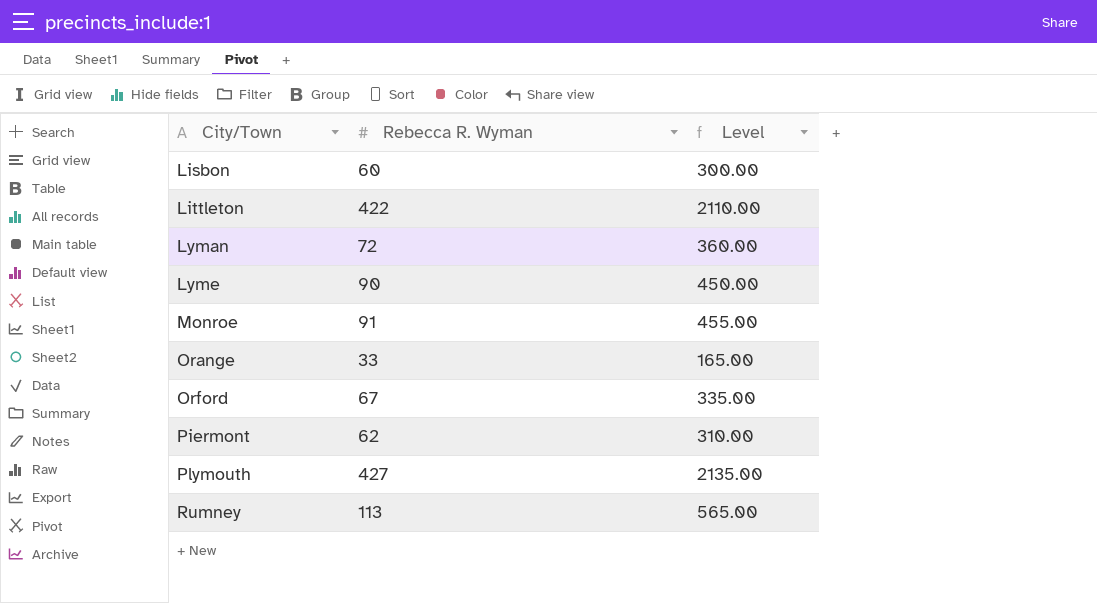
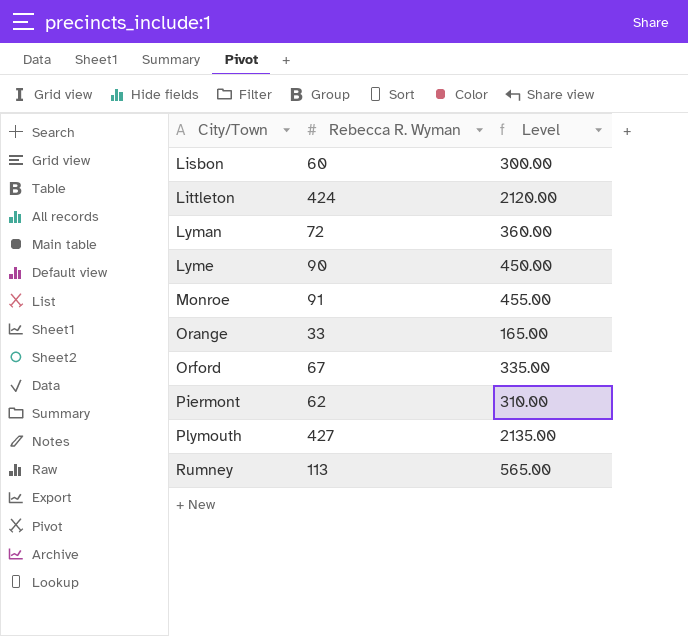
Littleton | Rebecca R. Wyman: 422 -> 424
Littleton | Level: 2110.00 -> 2120.00

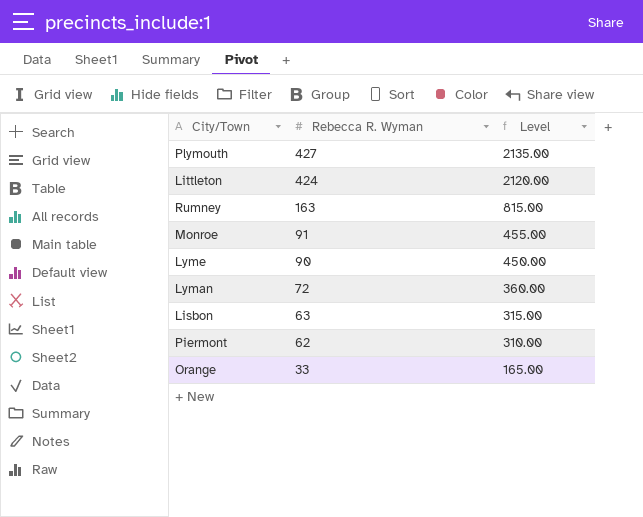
row order: City/Town ascending -> Rebecca R. Wyman descending
row Orford: 67 | 335.00 -> none
Rumney | Rebecca R. Wyman: 113 -> 163
Rumney | Level: 565.00 -> 815.00
Lisbon | Rebecca R. Wyman: 60 -> 63
Lisbon | Level: 300.00 -> 315.00

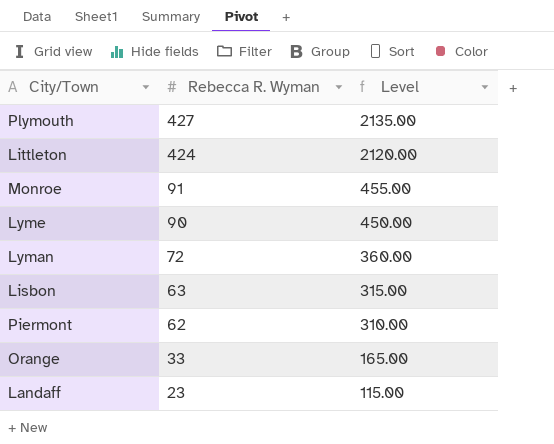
row Rumney: 163 | 815.00 -> none
row Landaff: none -> 23 | 115.00

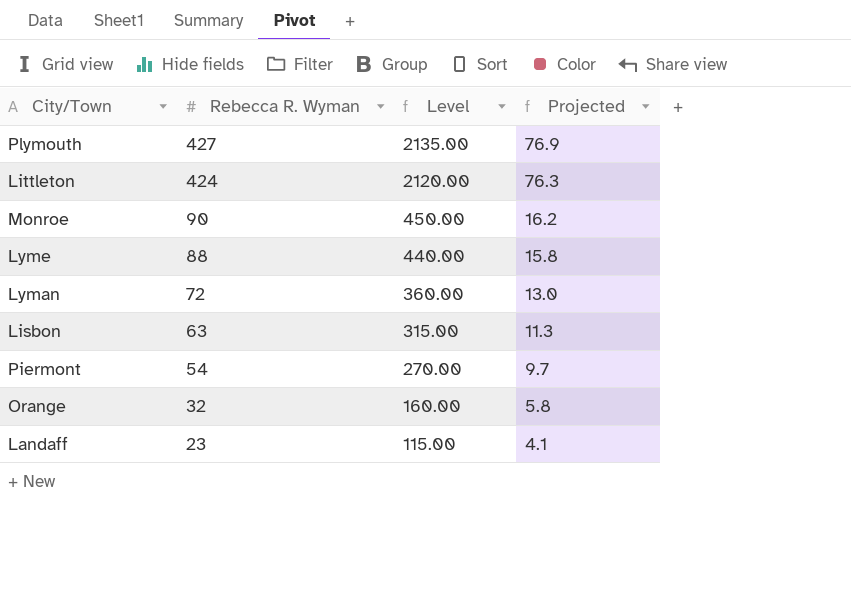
column Projected | formula: none -> [Rebecca R. Wyman] * 0.18
Monroe | Rebecca R. Wyman: 91 -> 90
Monroe | Level: 455.00 -> 450.00
Lyme | Rebecca R. Wyman: 90 -> 88
Lyme | Level: 450.00 -> 440.00
Piermont | Rebecca R. Wyman: 62 -> 54
Piermont | Level: 310.00 -> 270.00
Orange | Rebecca R. Wyman: 33 -> 32
Orange | Level: 165.00 -> 160.00

